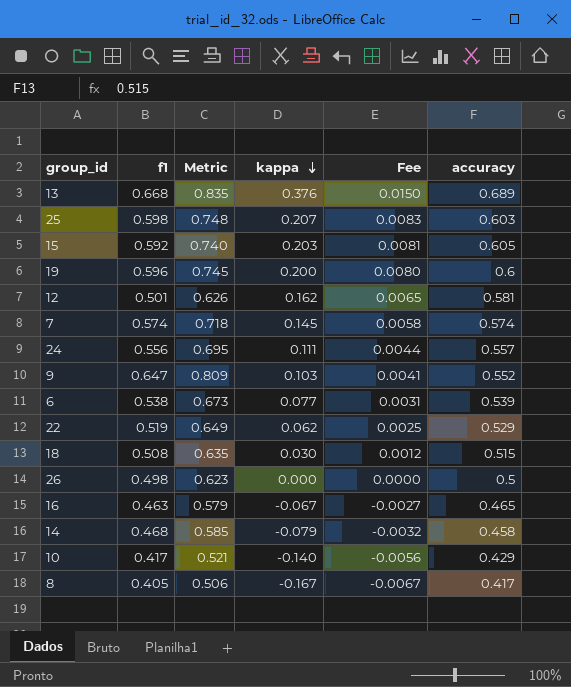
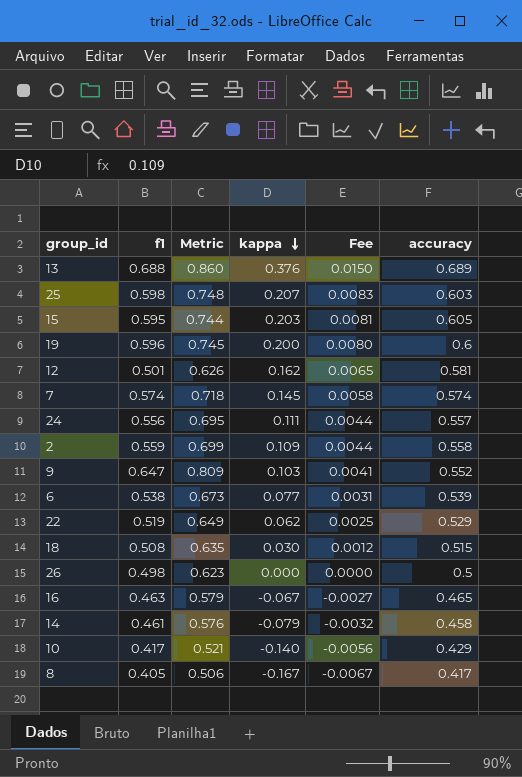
13 | f1: 0.668 -> 0.688
13 | Metric: 0.835 -> 0.860
15 | f1: 0.592 -> 0.595
15 | Metric: 0.740 -> 0.744
row 2: none -> 0.559 | 0.699 | 0.109 | 0.0044 | 0.558
14 | f1: 0.468 -> 0.461
14 | Metric: 0.585 -> 0.576

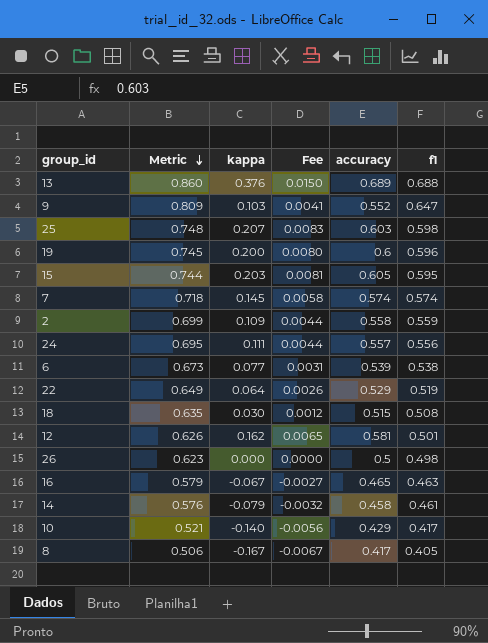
row order: kappa descending -> Metric descending
column f1 | position: 2 -> 6
22 | kappa: 0.062 -> 0.064
22 | Fee: 0.0025 -> 0.0026

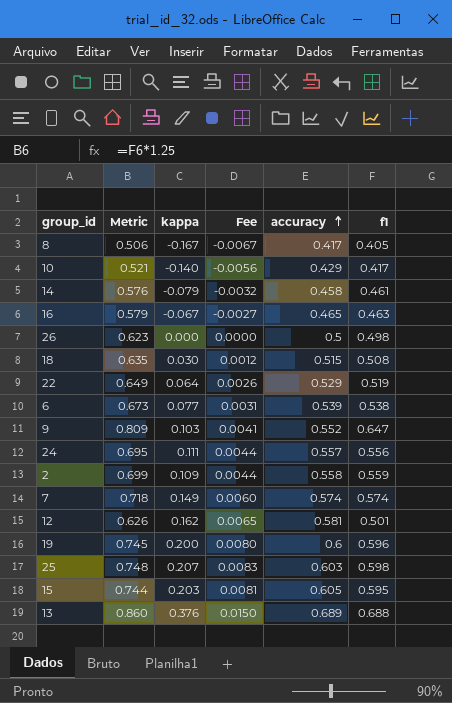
row order: Metric descending -> accuracy ascending
7 | kappa: 0.145 -> 0.149
7 | Fee: 0.0058 -> 0.0060

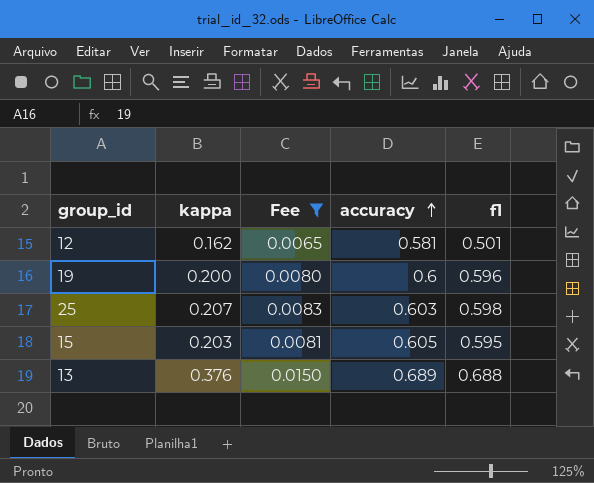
filter: none -> Fee >= 0.0065
column Metric | formula: [f1] * 1.25 -> none

